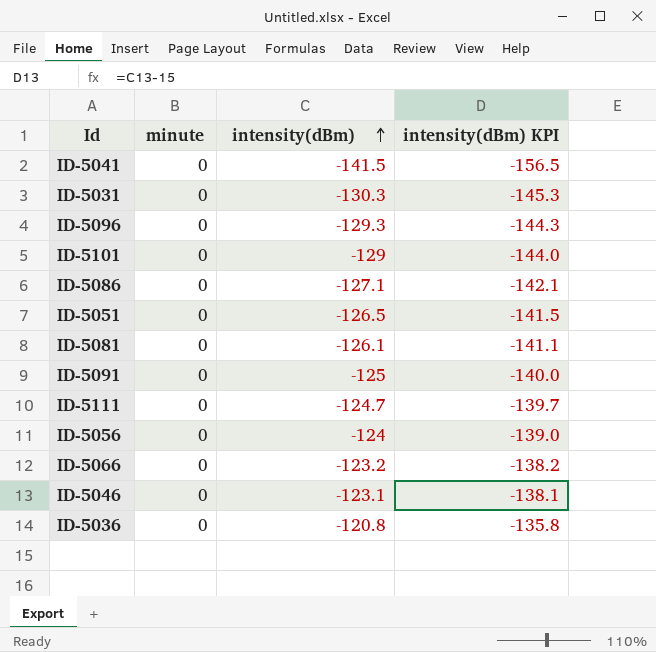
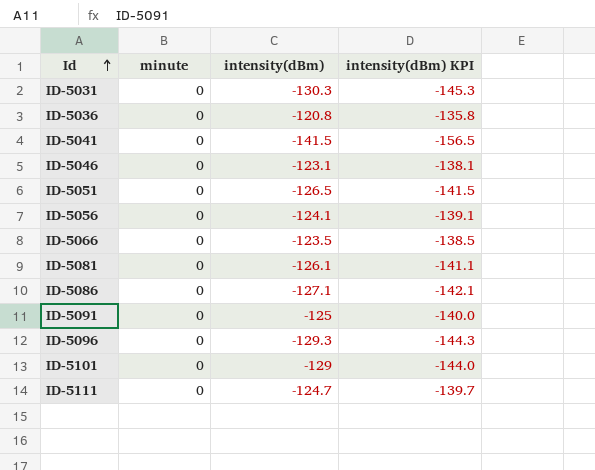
row order: intensity(dBm) ascending -> Id ascending
ID-5056 | intensity(dBm): -124 -> -124.1
ID-5056 | intensity(dBm) KPI: -139.0 -> -139.1
ID-5066 | intensity(dBm): -123.2 -> -123.5
ID-5066 | intensity(dBm) KPI: -138.2 -> -138.5

